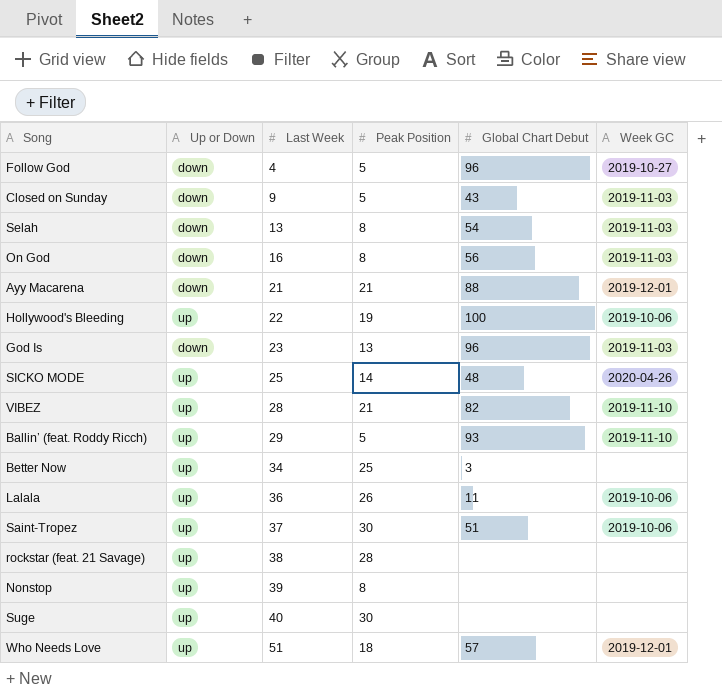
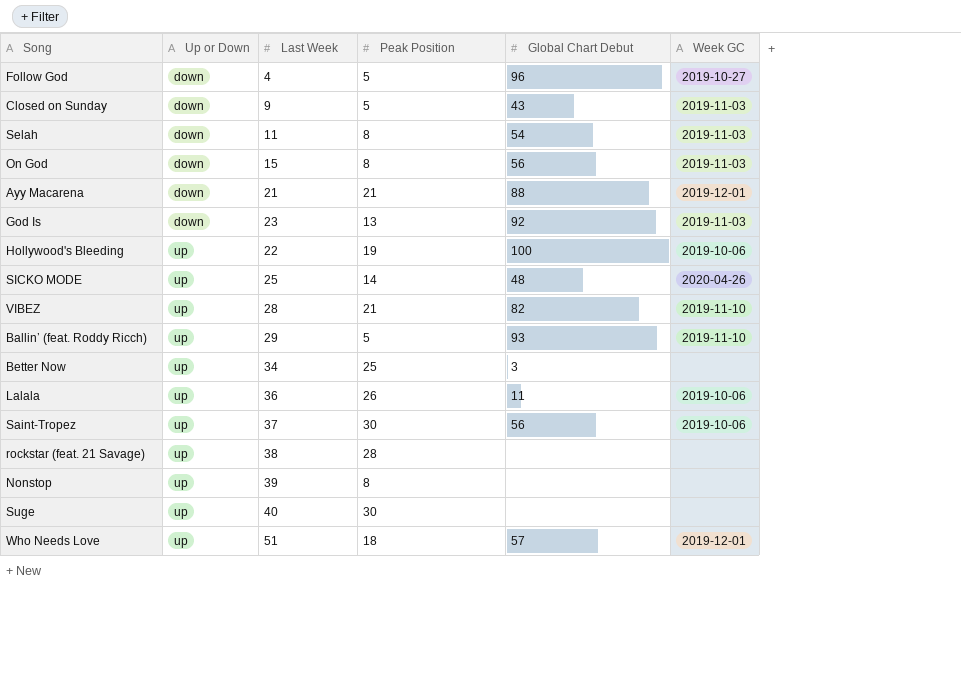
row order: Last Week ascending -> Up or Down ascending
Selah | Last Week: 13 -> 11
On God | Last Week: 16 -> 15
God Is | Global Chart Debut: 96 -> 92
Saint-Tropez | Global Chart Debut: 51 -> 56

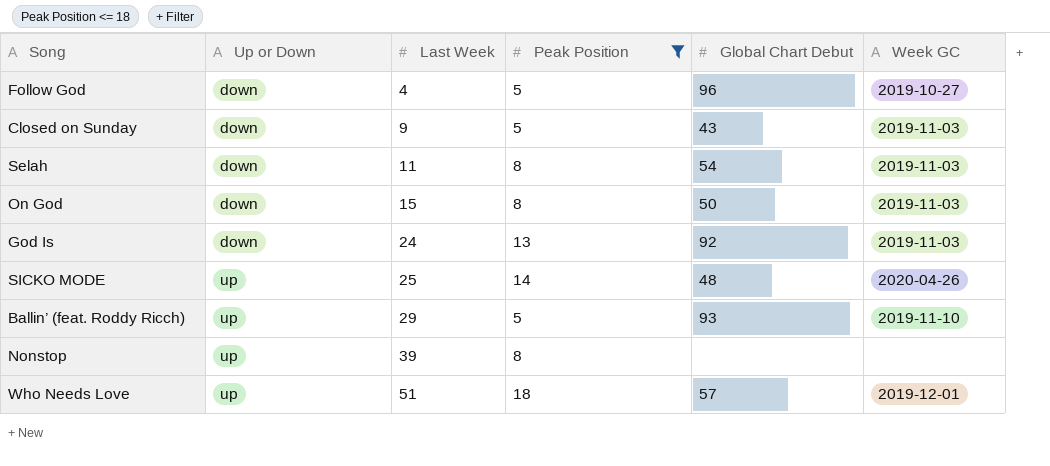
filter: none -> Peak Position <= 18
On God | Global Chart Debut: 56 -> 50
God Is | Last Week: 23 -> 24

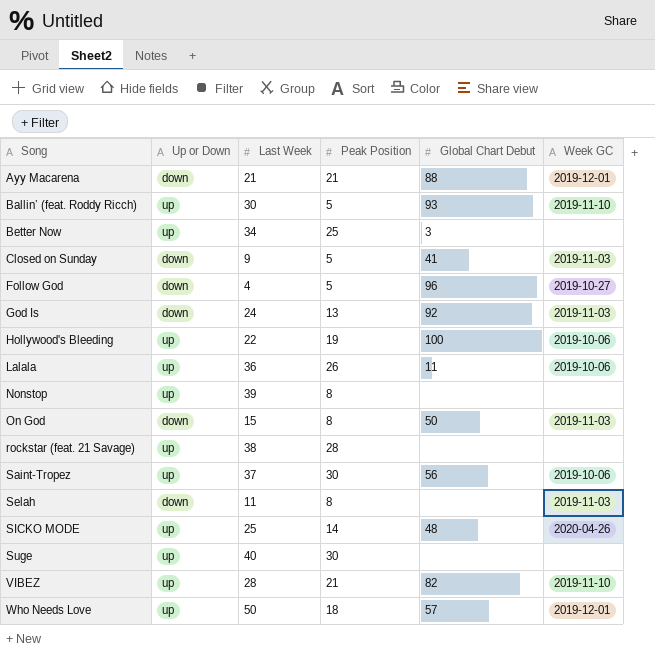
filter: Peak Position <= 18 -> none
row order: Up or Down ascending -> Song ascending
Ballin’ (feat. Roddy Ricch) | Last Week: 29 -> 30
Closed on Sunday | Global Chart Debut: 43 -> 41
Selah | Global Chart Debut: 54 -> none
Who Needs Love | Last Week: 51 -> 50

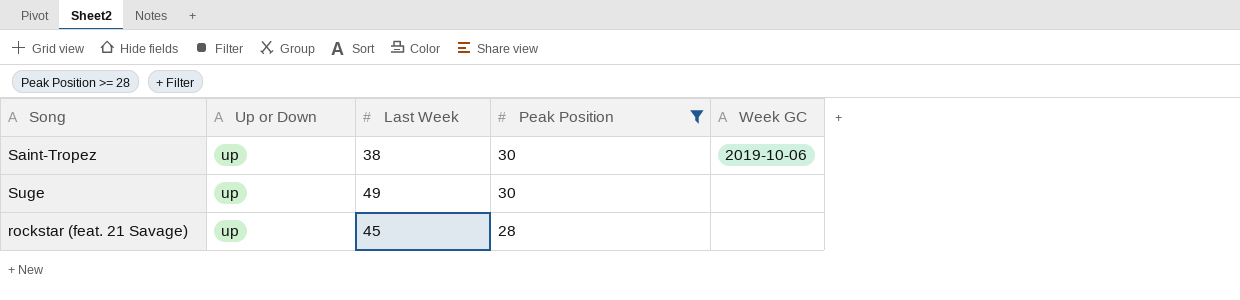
filter: none -> Peak Position >= 28
row order: Song ascending -> Peak Position descending
column Global Chart Debut | position: 5 -> none
Saint-Tropez | Last Week: 37 -> 38
Suge | Last Week: 40 -> 49
rockstar (feat. 21 Savage) | Last Week: 38 -> 45

